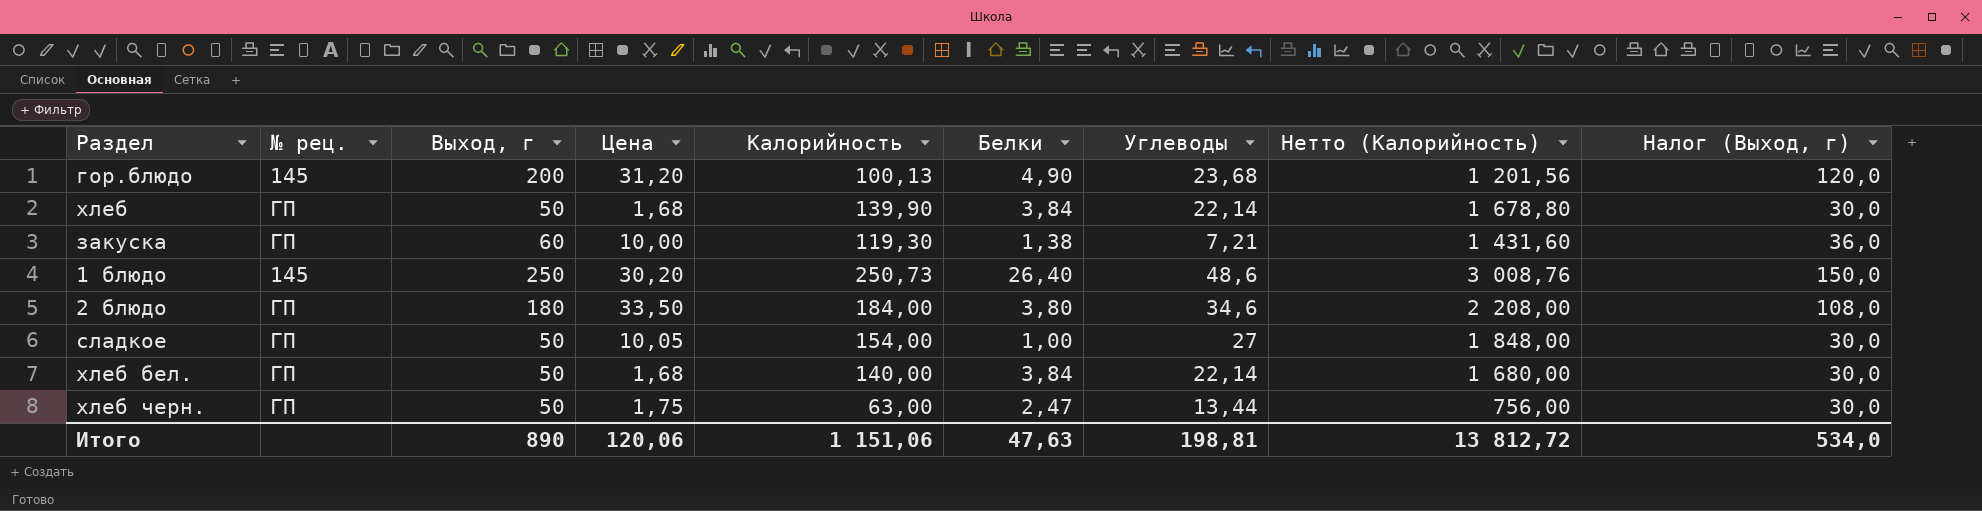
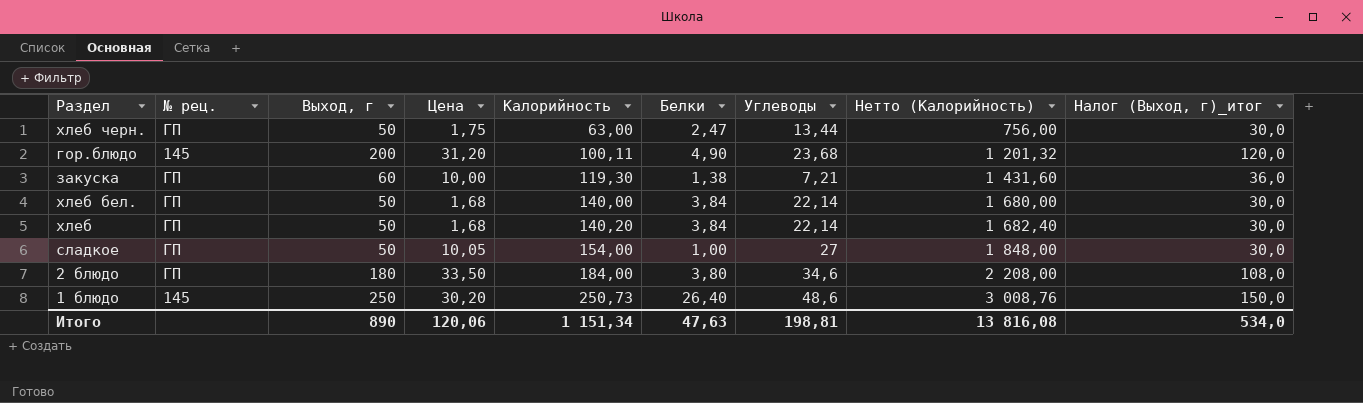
row order: none -> Калорийность ascending
column name: Налог (Выход, г) -> Налог (Выход, г)_итог
гор.блюдо | Калорийность: 100,13 -> 100,11
гор.блюдо | Нетто (Калорийность): 1 201,56 -> 1 201,32
хлеб | Калорийность: 139,90 -> 140,20
хлеб | Нетто (Калорийность): 1 678,80 -> 1 682,40
Итого | Калорийность: 1 151,06 -> 1 151,34
Итого | Нетто (Калорийность): 13 812,72 -> 13 816,08

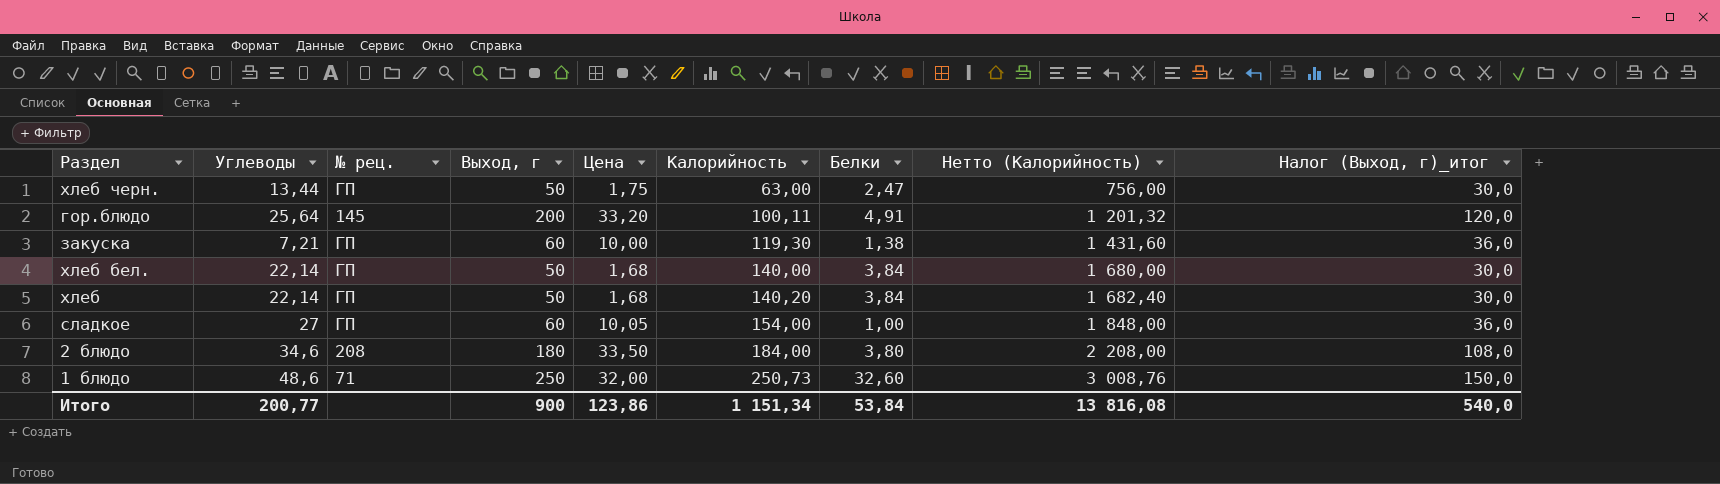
column Углеводы | position: 7 -> 2
гор.блюдо | Углеводы: 23,68 -> 25,64
гор.блюдо | Цена: 31,20 -> 33,20
гор.блюдо | Белки: 4,90 -> 4,91
сладкое | Выход, г: 50 -> 60
сладкое | Налог (Выход, г)_итог: 30,0 -> 36,0
2 блюдо | № рец.: ГП -> 208
1 блюдо | № рец.: 145 -> 71
1 блюдо | Цена: 30,20 -> 32,00
1 блюдо | Белки: 26,40 -> 32,60
Итого | Углеводы: 198,81 -> 200,77
Итого | Выход, г: 890 -> 900
Итого | Цена: 120,06 -> 123,86
Итого | Белки: 47,63 -> 53,84
Итого | Налог (Выход, г)_итог: 534,0 -> 540,0

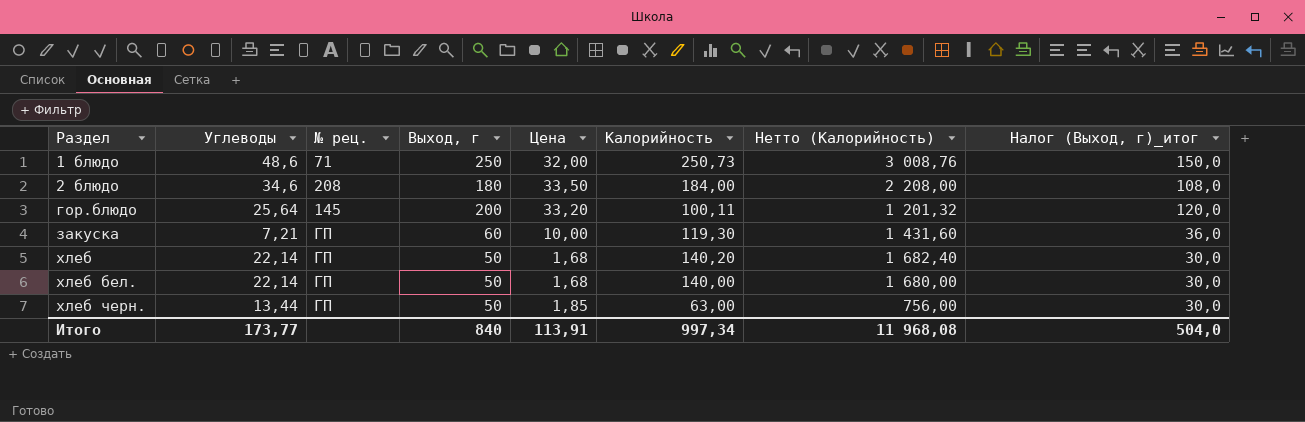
row order: Калорийность ascending -> Раздел ascending
column Белки | position: 7 -> none
row сладкое: 27 | ГП | 60 | 10,05 | 154,00 | 1,00 | 1 848,00 | 36,0 -> none
хлеб черн. | Цена: 1,75 -> 1,85
Итого | Углеводы: 200,77 -> 173,77
Итого | Выход, г: 900 -> 840
Итого | Цена: 123,86 -> 113,91
Итого | Калорийность: 1 151,34 -> 997,34
Итого | Нетто (Калорийность): 13 816,08 -> 11 968,08
Итого | Налог (Выход, г)_итог: 540,0 -> 504,0

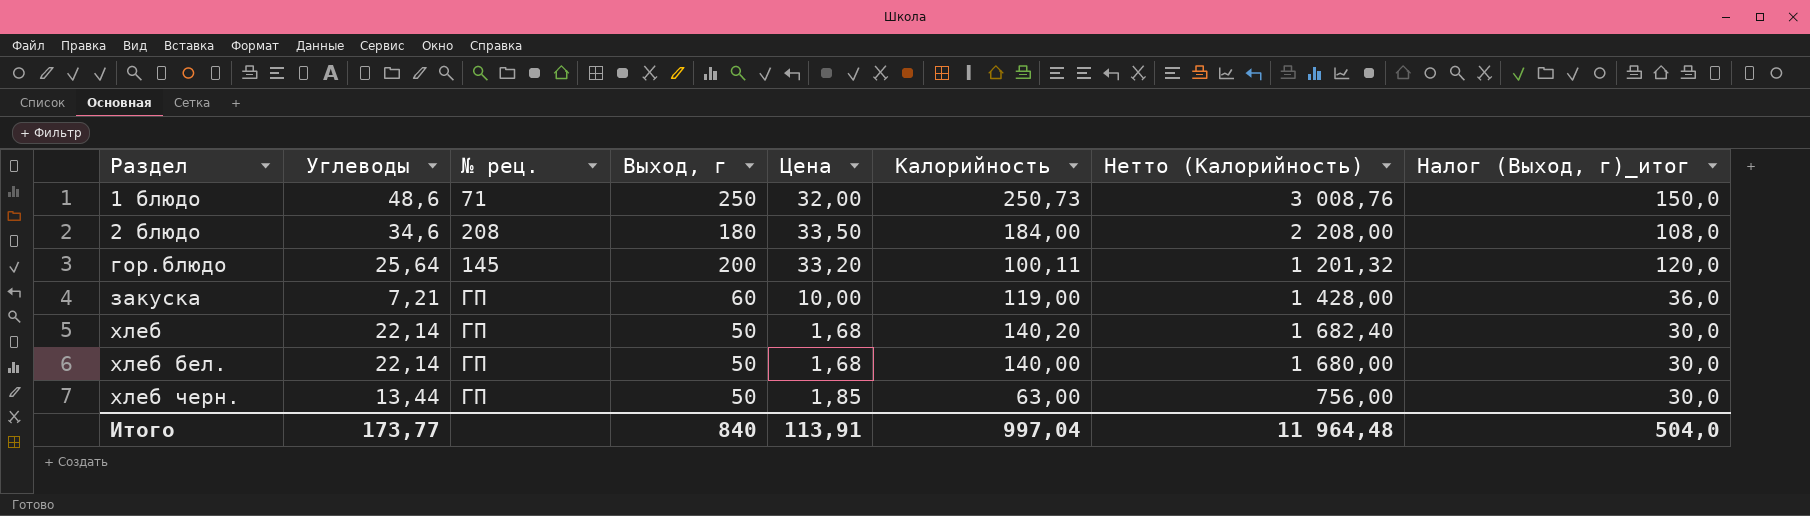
закуска | Калорийность: 119,30 -> 119,00
закуска | Нетто (Калорийность): 1 431,60 -> 1 428,00
Итого | Калорийность: 997,34 -> 997,04
Итого | Нетто (Калорийность): 11 968,08 -> 11 964,48

